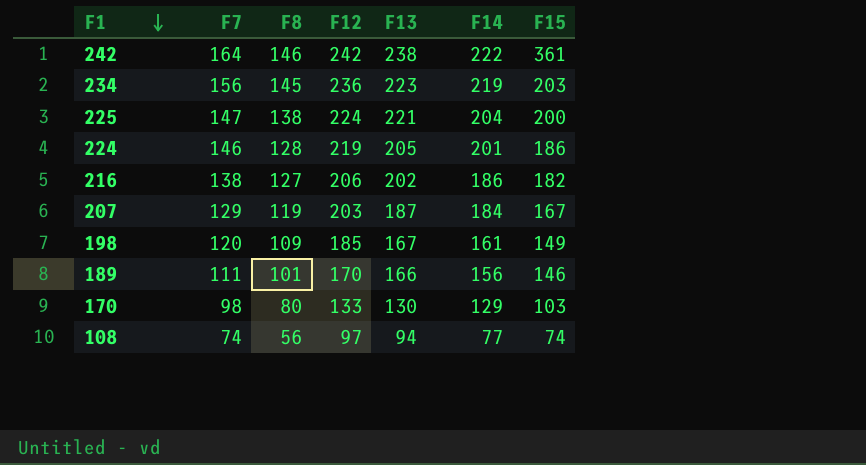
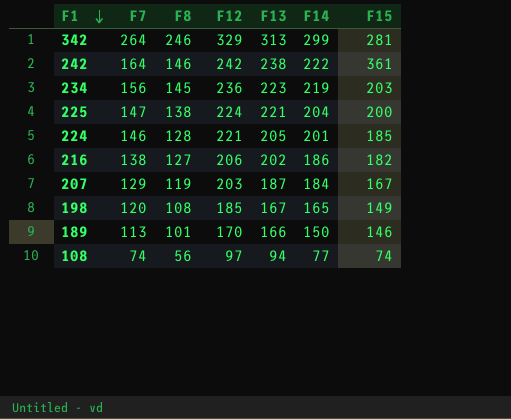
row 170: 98 | 80 | 133 | 130 | 129 | 103 -> none
row 342: none -> 264 | 246 | 329 | 313 | 299 | 281
224 | F12: 219 -> 221
224 | F15: 186 -> 185
198 | F8: 109 -> 108
198 | F14: 161 -> 165
189 | F7: 111 -> 113
189 | F14: 156 -> 150

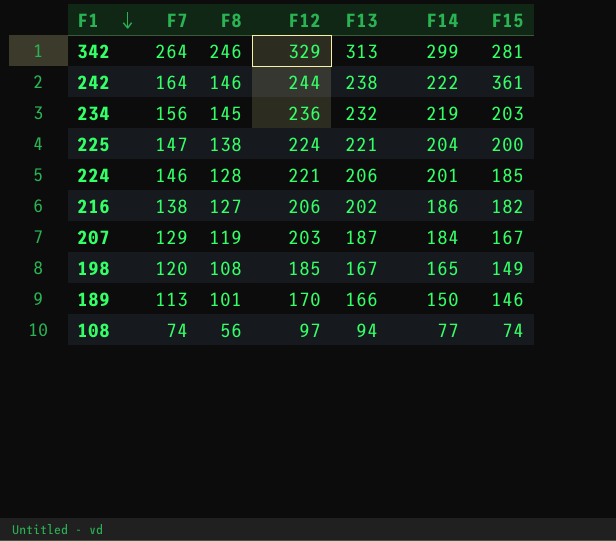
242 | F12: 242 -> 244
234 | F13: 223 -> 232
224 | F13: 205 -> 206

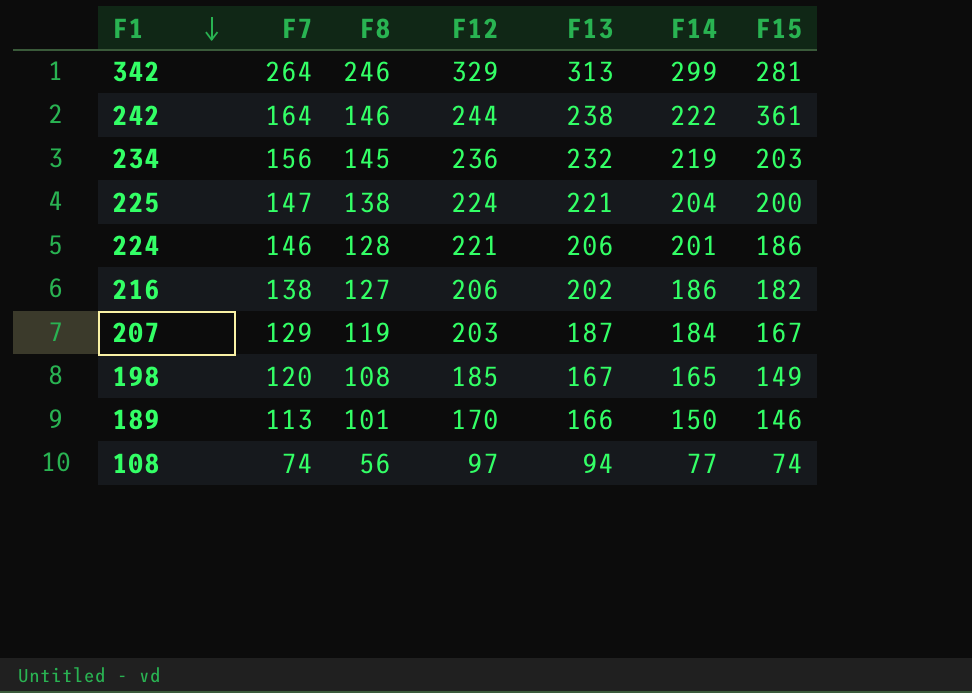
224 | F15: 185 -> 186

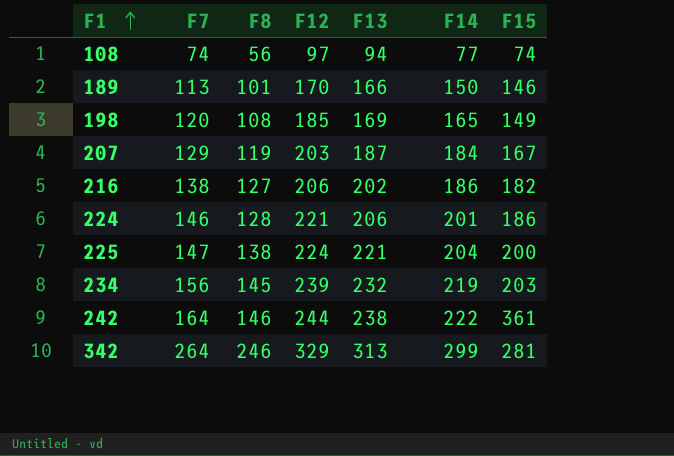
row order: F1 descending -> F1 ascending
198 | F13: 167 -> 169
234 | F12: 236 -> 239

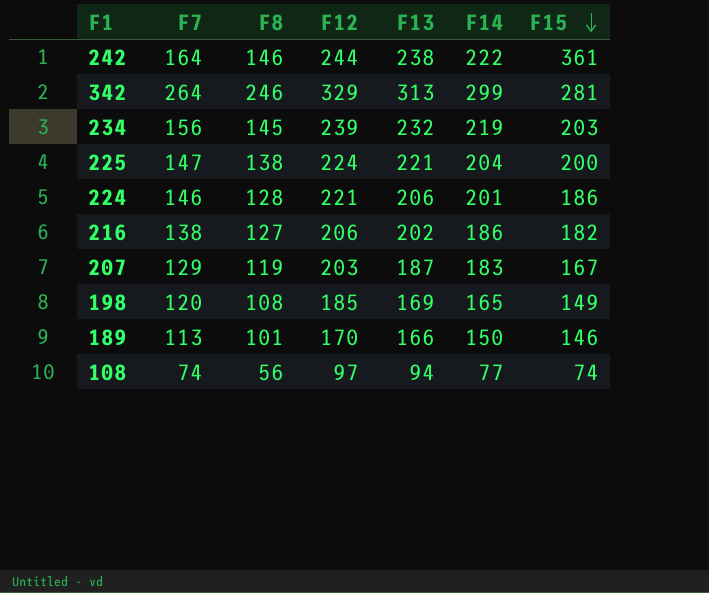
row order: F1 ascending -> F15 descending
207 | F14: 184 -> 183

